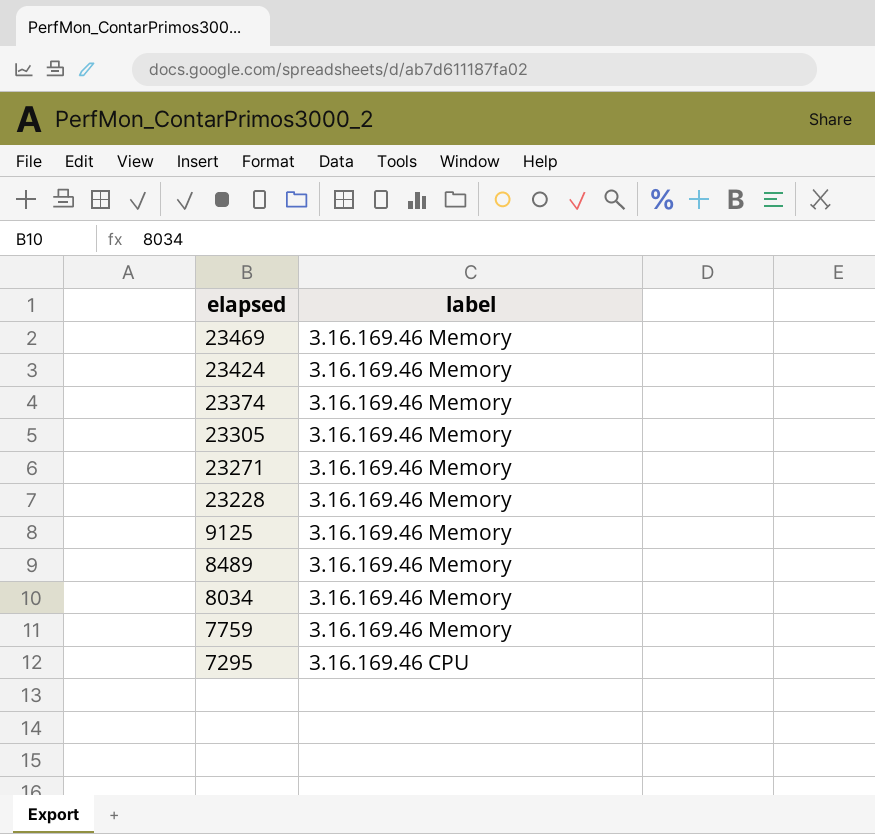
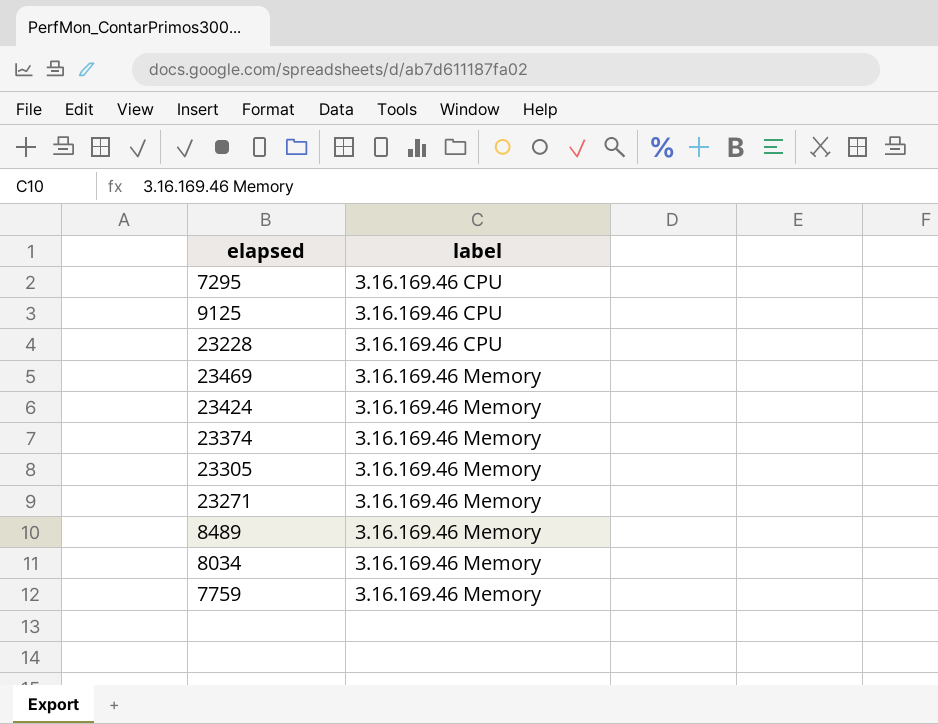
row order: elapsed descending -> label ascending
9125 | label: 3.16.169.46 Memory -> 3.16.169.46 CPU
23228 | label: 3.16.169.46 Memory -> 3.16.169.46 CPU

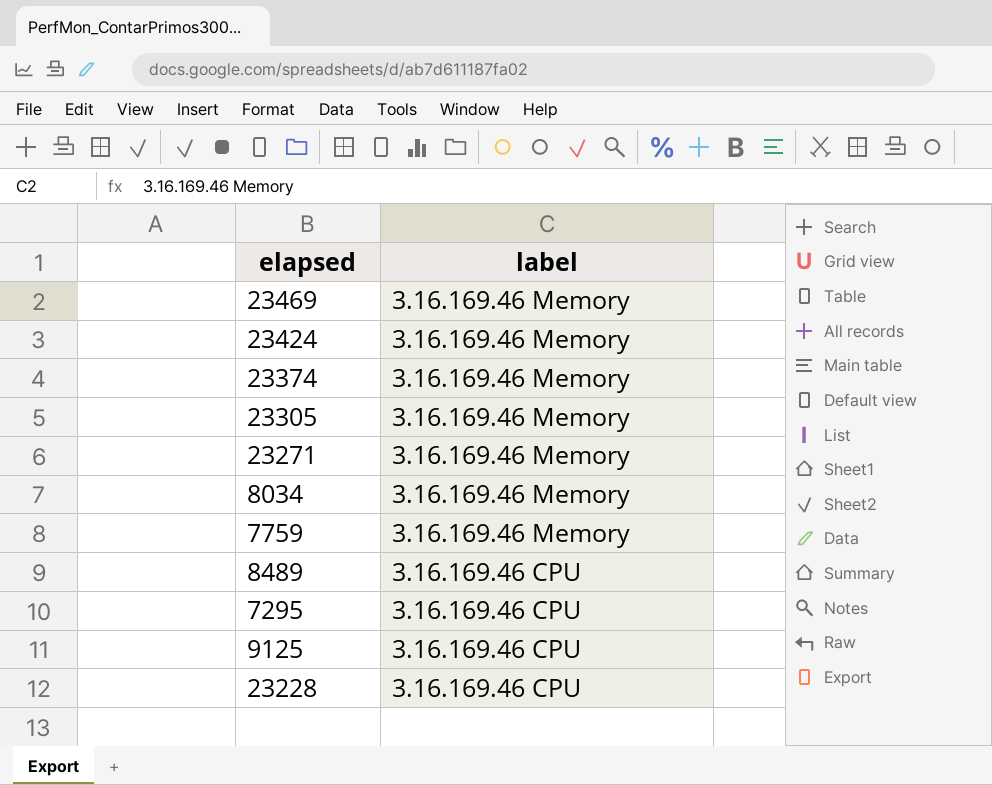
row order: label ascending -> label descending
8489 | label: 3.16.169.46 Memory -> 3.16.169.46 CPU

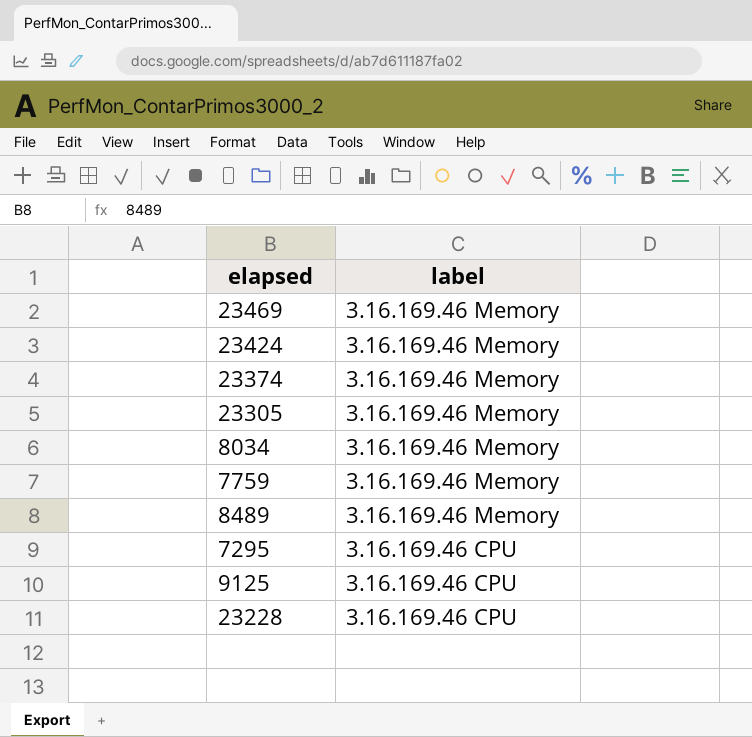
row 23271: 3.16.169.46 Memory -> none
8489 | label: 3.16.169.46 CPU -> 3.16.169.46 Memory

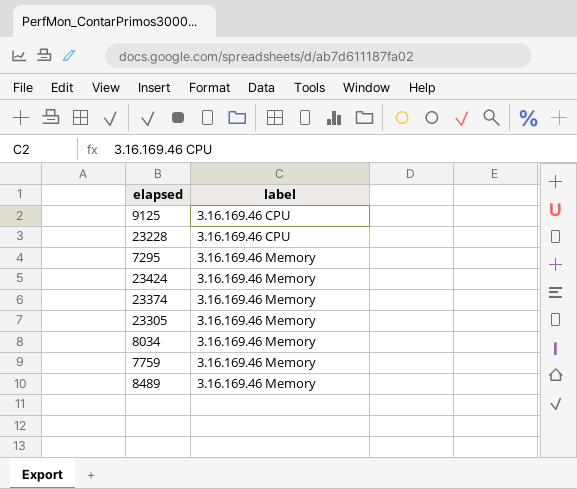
row order: label descending -> label ascending
row 23469: 3.16.169.46 Memory -> none
7295 | label: 3.16.169.46 CPU -> 3.16.169.46 Memory

